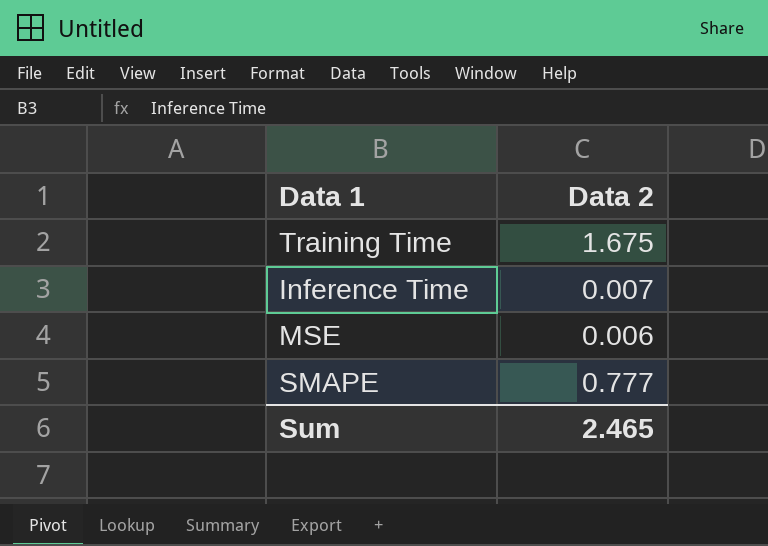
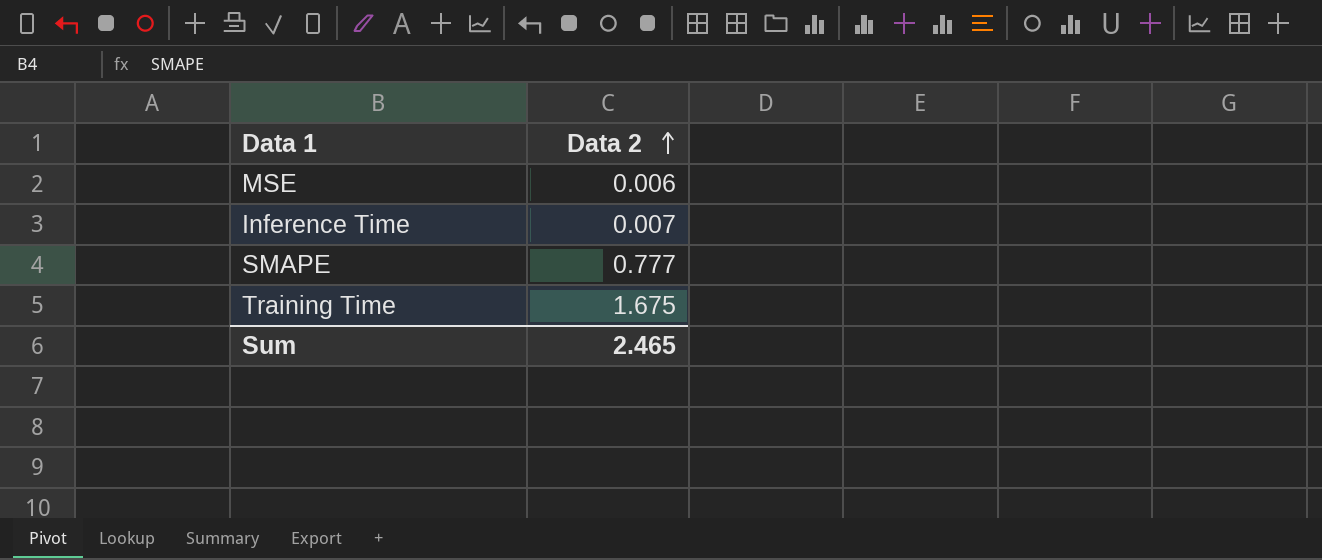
row order: none -> Data 2 ascending

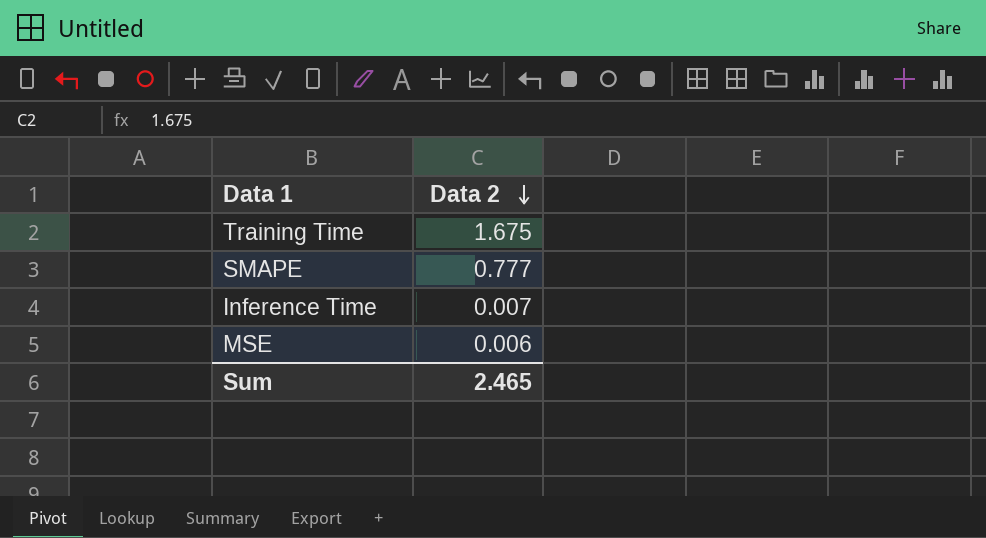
row order: Data 2 ascending -> Data 2 descending

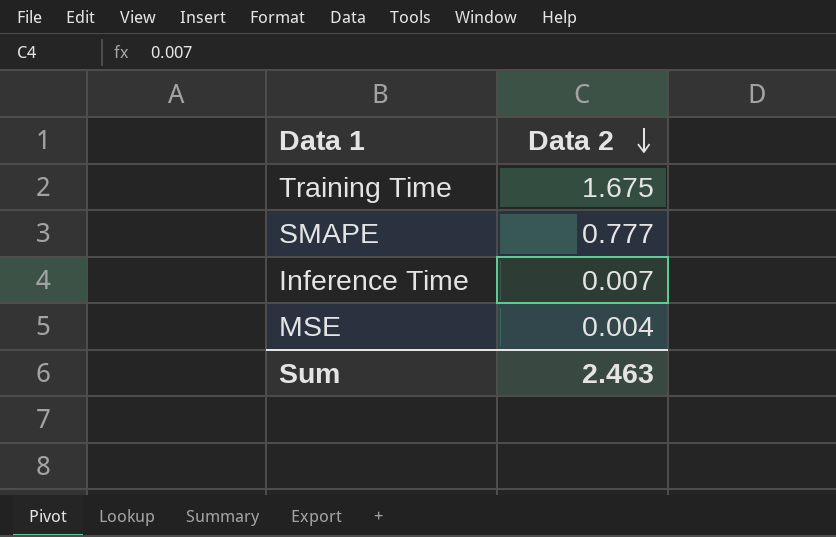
MSE | Data 2: 0.006 -> 0.004
Sum | Data 2: 2.465 -> 2.463

